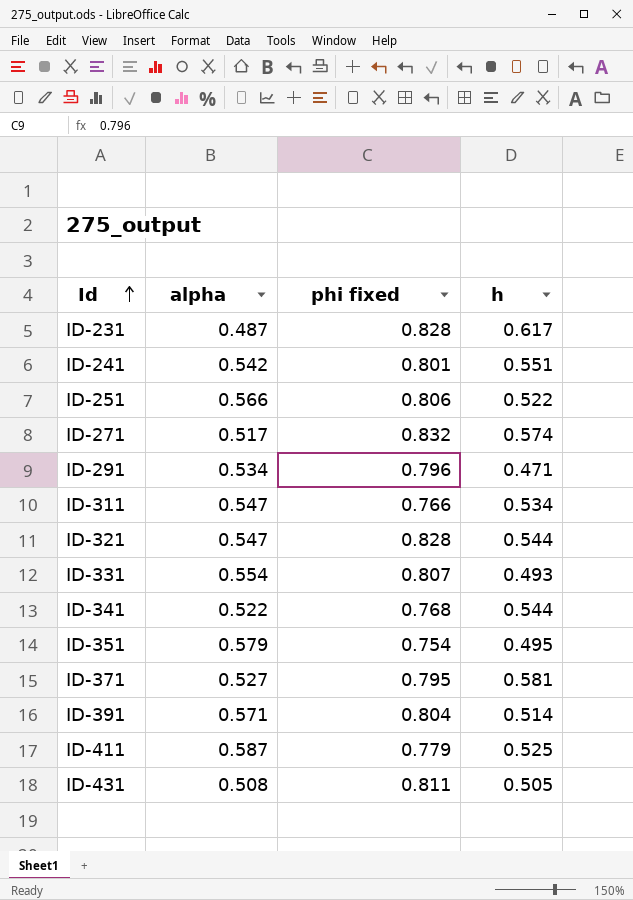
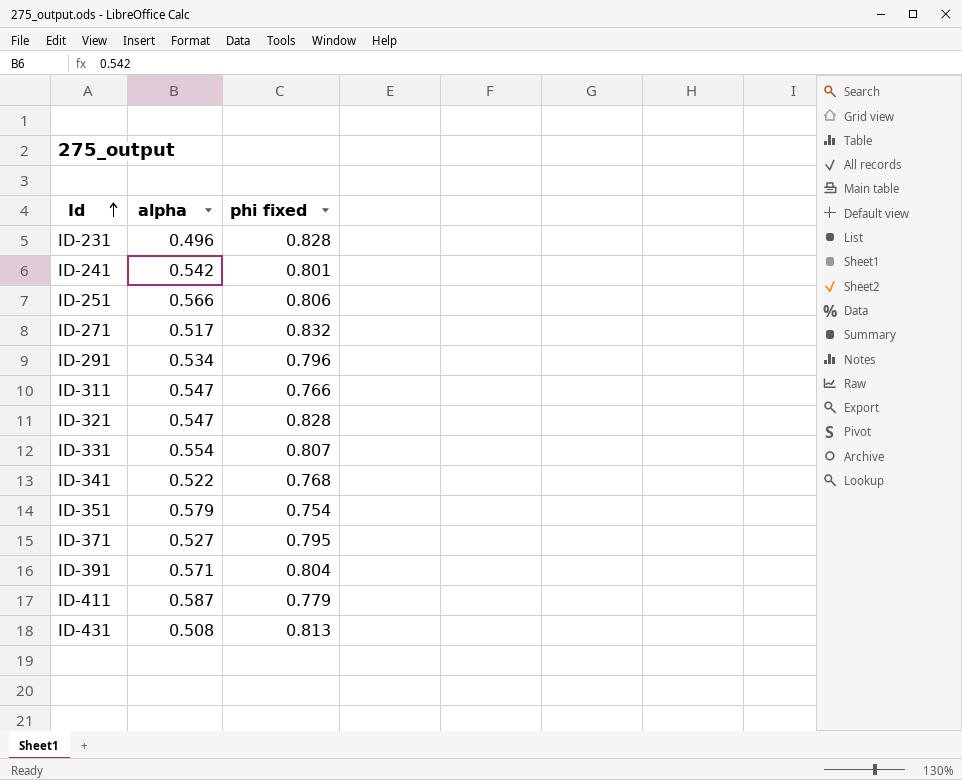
column h | position: 4 -> none
ID-231 | alpha: 0.487 -> 0.496
ID-431 | phi fixed: 0.811 -> 0.813

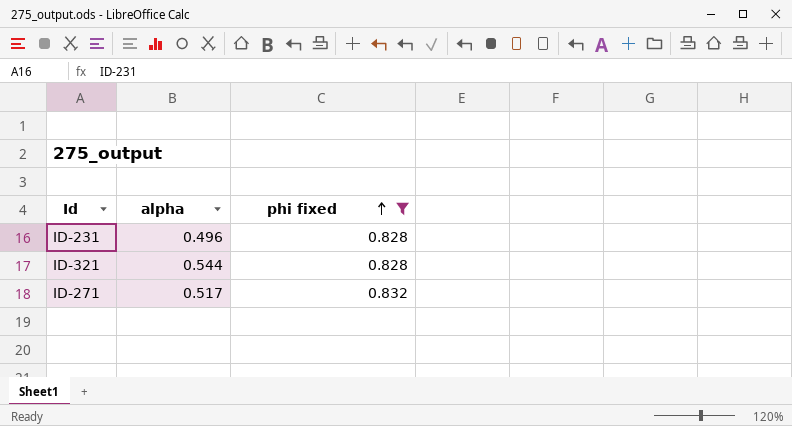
filter: none -> phi fixed >= 0.828
row order: Id ascending -> phi fixed ascending
ID-321 | alpha: 0.547 -> 0.544

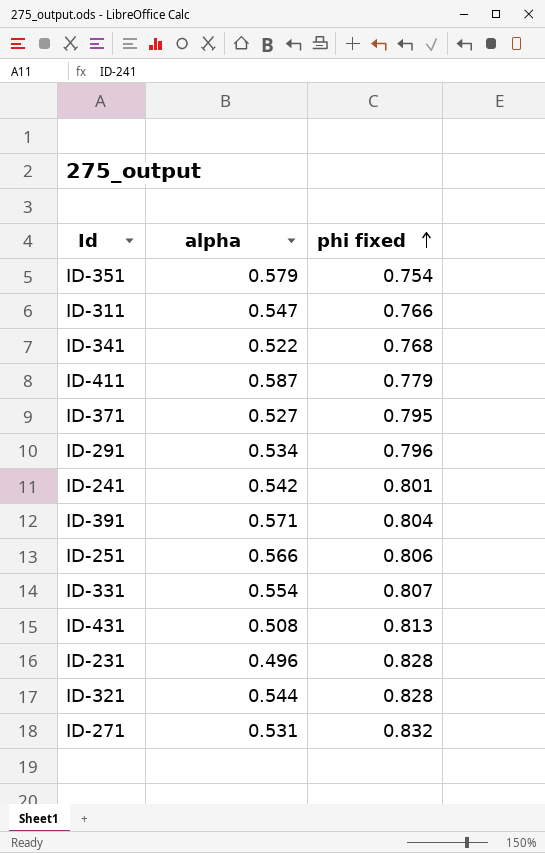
filter: phi fixed >= 0.828 -> none
ID-271 | alpha: 0.517 -> 0.531

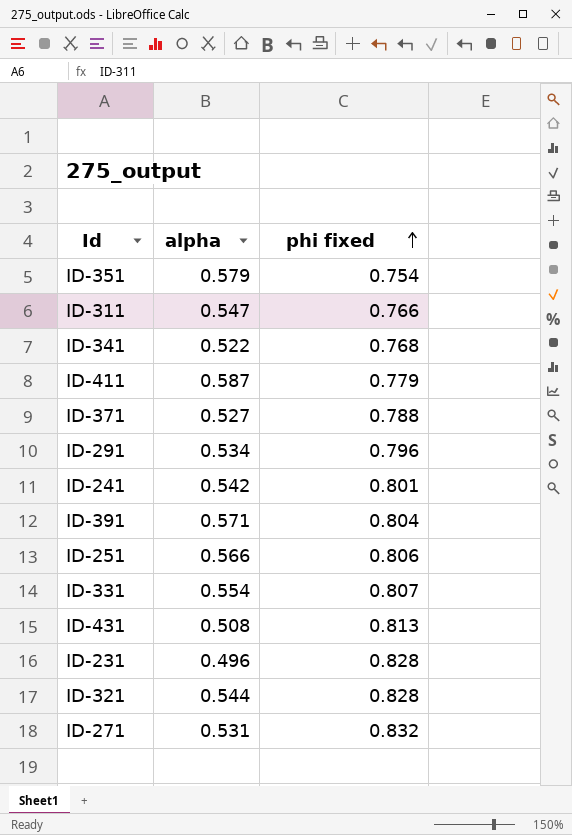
ID-371 | phi fixed: 0.795 -> 0.788

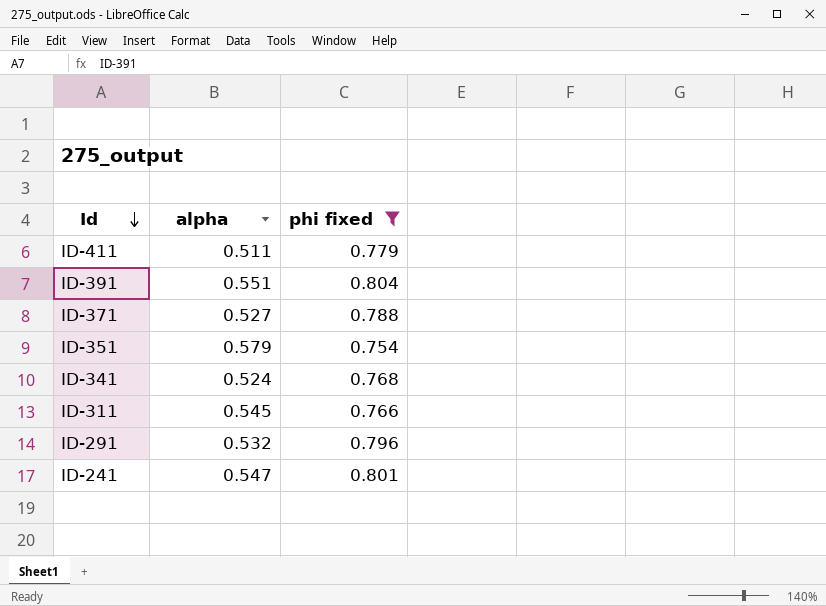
filter: none -> phi fixed <= 0.804
row order: phi fixed ascending -> Id descending
ID-411 | alpha: 0.587 -> 0.511
ID-391 | alpha: 0.571 -> 0.551
ID-341 | alpha: 0.522 -> 0.524
ID-311 | alpha: 0.547 -> 0.545
ID-291 | alpha: 0.534 -> 0.532
ID-241 | alpha: 0.542 -> 0.547

